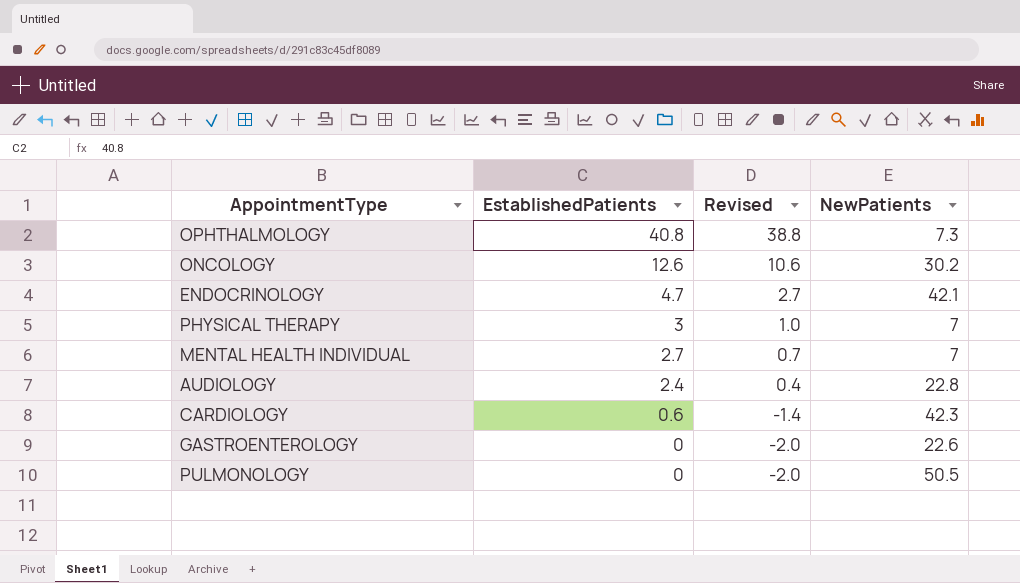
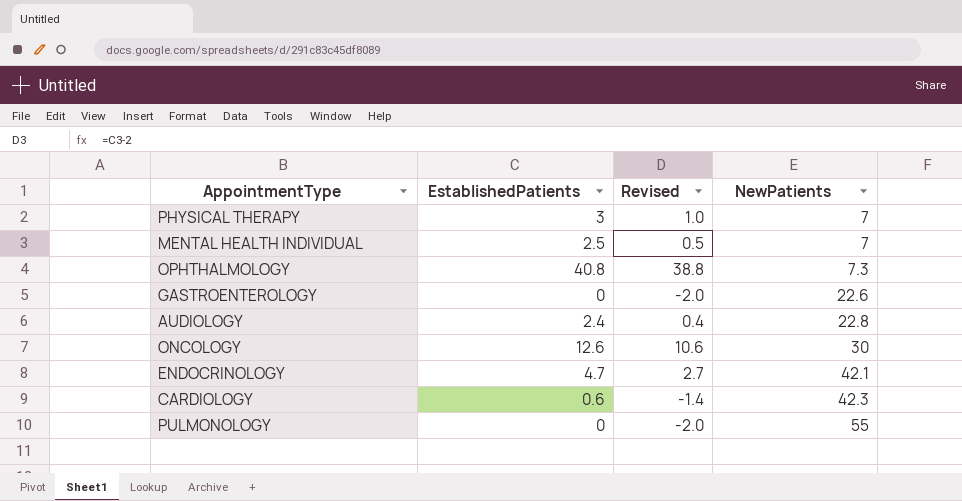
row order: EstablishedPatients descending -> NewPatients ascending
MENTAL HEALTH INDIVIDUAL | EstablishedPatients: 2.7 -> 2.5
MENTAL HEALTH INDIVIDUAL | Revised: 0.7 -> 0.5
ONCOLOGY | NewPatients: 30.2 -> 30
PULMONOLOGY | NewPatients: 50.5 -> 55

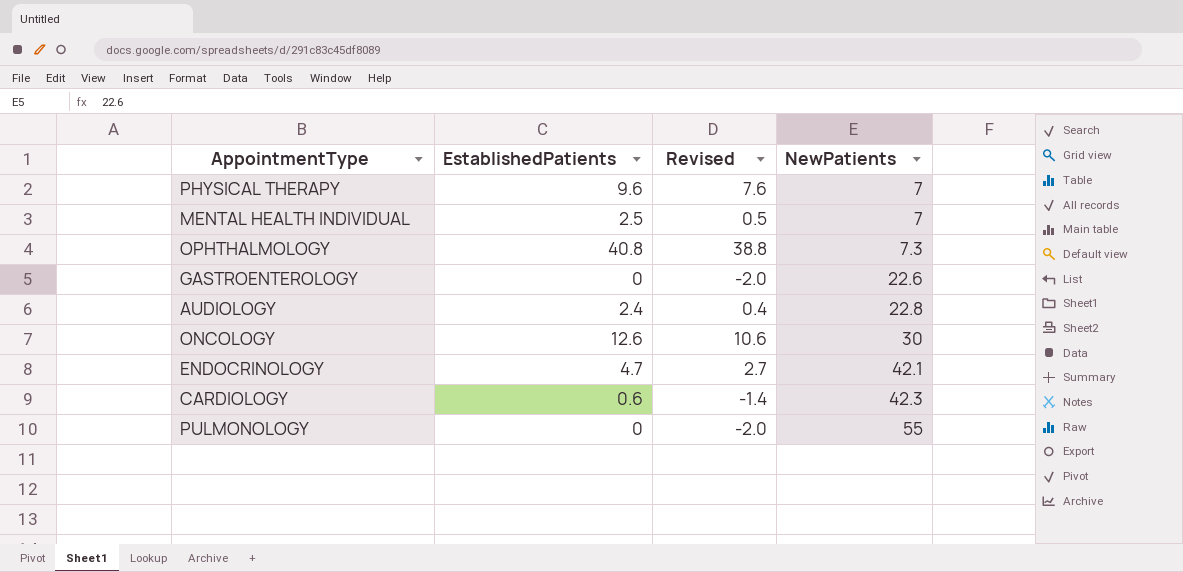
PHYSICAL THERAPY | EstablishedPatients: 3 -> 9.6
PHYSICAL THERAPY | Revised: 1.0 -> 7.6

